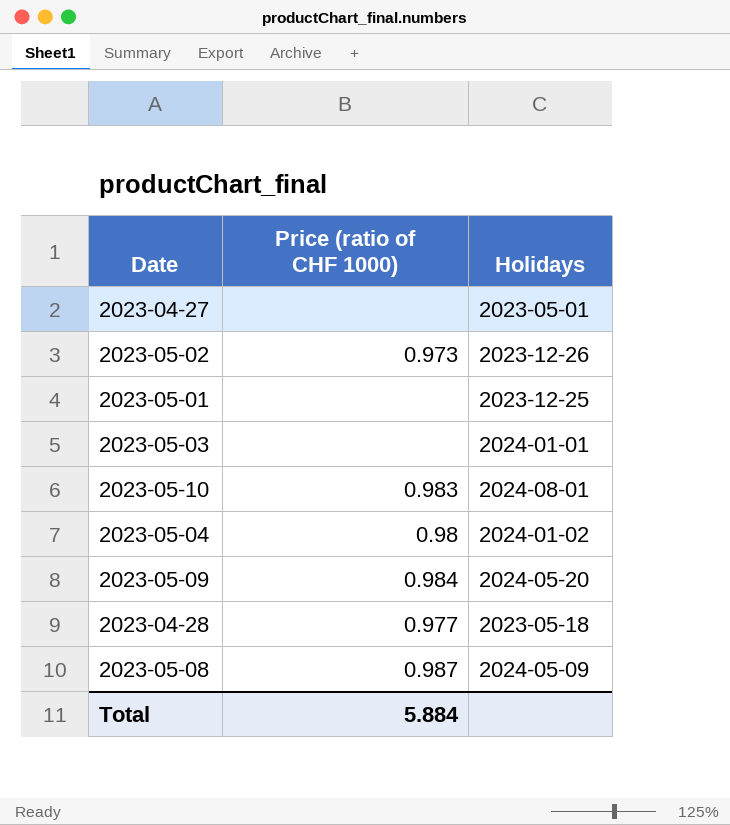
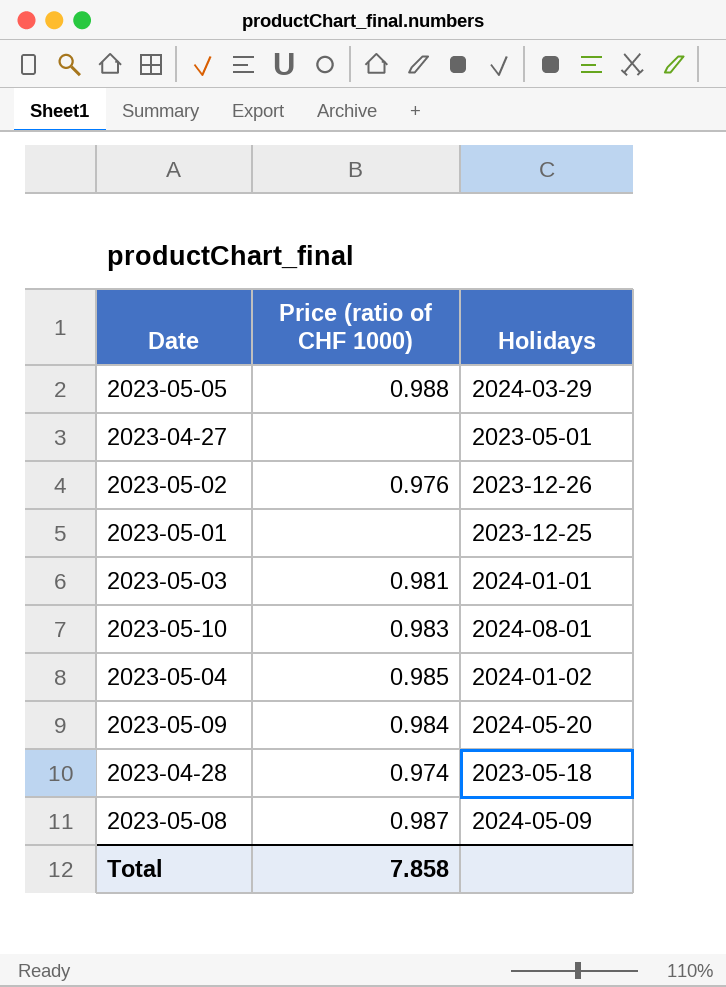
row 2023-05-05: none -> 0.988 | 2024-03-29
2023-05-02 | Price (ratio of CHF 1000): 0.973 -> 0.976
2023-05-03 | Price (ratio of CHF 1000): none -> 0.981
2023-05-04 | Price (ratio of CHF 1000): 0.98 -> 0.985
2023-04-28 | Price (ratio of CHF 1000): 0.977 -> 0.974
Total | Price (ratio of CHF 1000): 5.884 -> 7.858

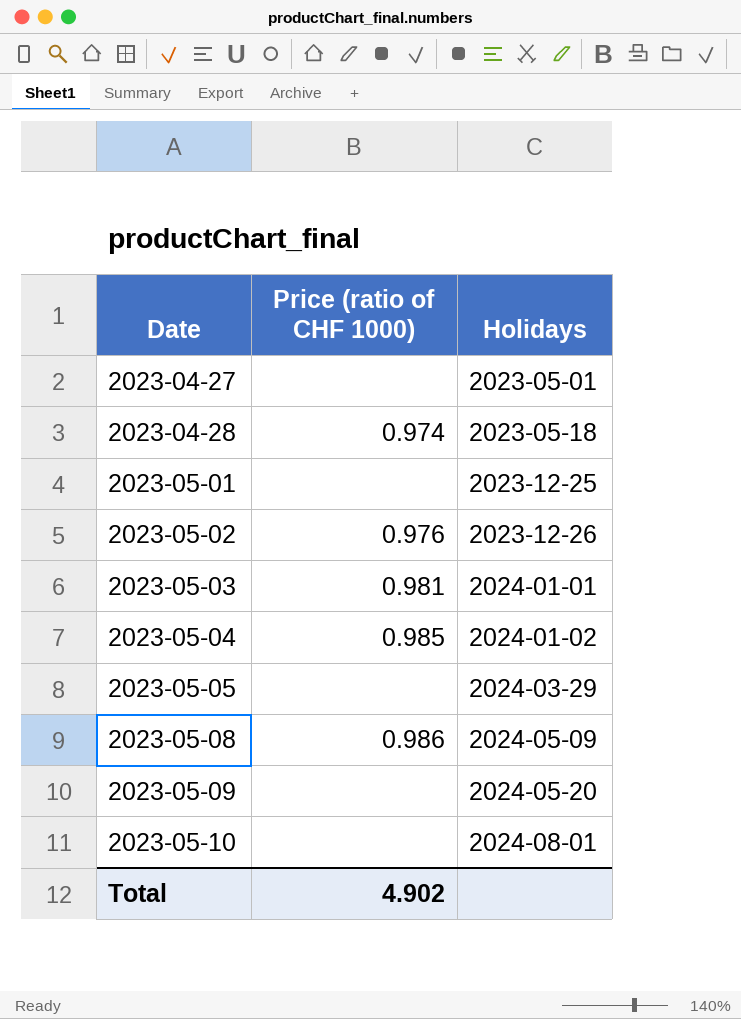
row order: none -> Date ascending
2023-05-05 | Price (ratio of CHF 1000): 0.988 -> none
2023-05-08 | Price (ratio of CHF 1000): 0.987 -> 0.986
2023-05-09 | Price (ratio of CHF 1000): 0.984 -> none
2023-05-10 | Price (ratio of CHF 1000): 0.983 -> none
Total | Price (ratio of CHF 1000): 7.858 -> 4.902

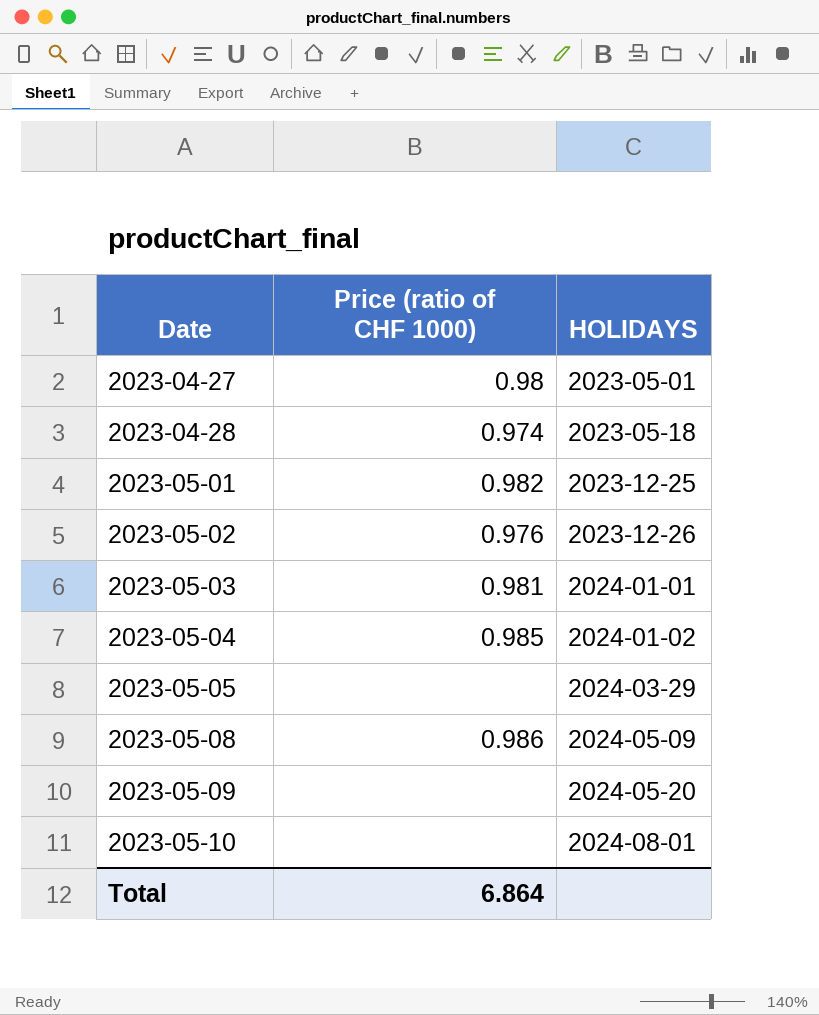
column name: Holidays -> HOLIDAYS
2023-04-27 | Price (ratio of CHF 1000): none -> 0.98
2023-05-01 | Price (ratio of CHF 1000): none -> 0.982
Total | Price (ratio of CHF 1000): 4.902 -> 6.864

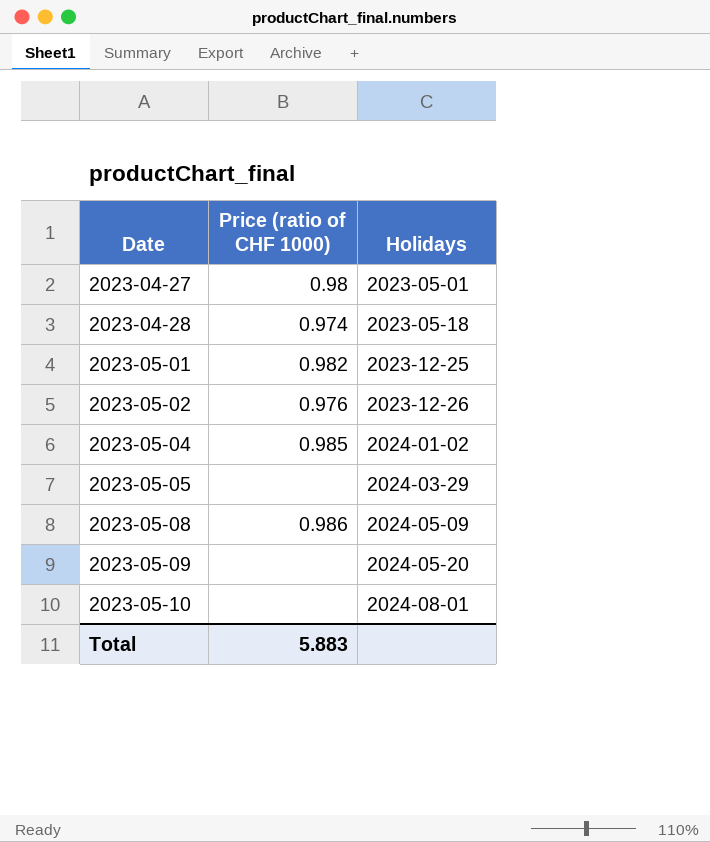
column name: HOLIDAYS -> Holidays
row 2023-05-03: 0.981 | 2024-01-01 -> none
Total | Price (ratio of CHF 1000): 6.864 -> 5.883

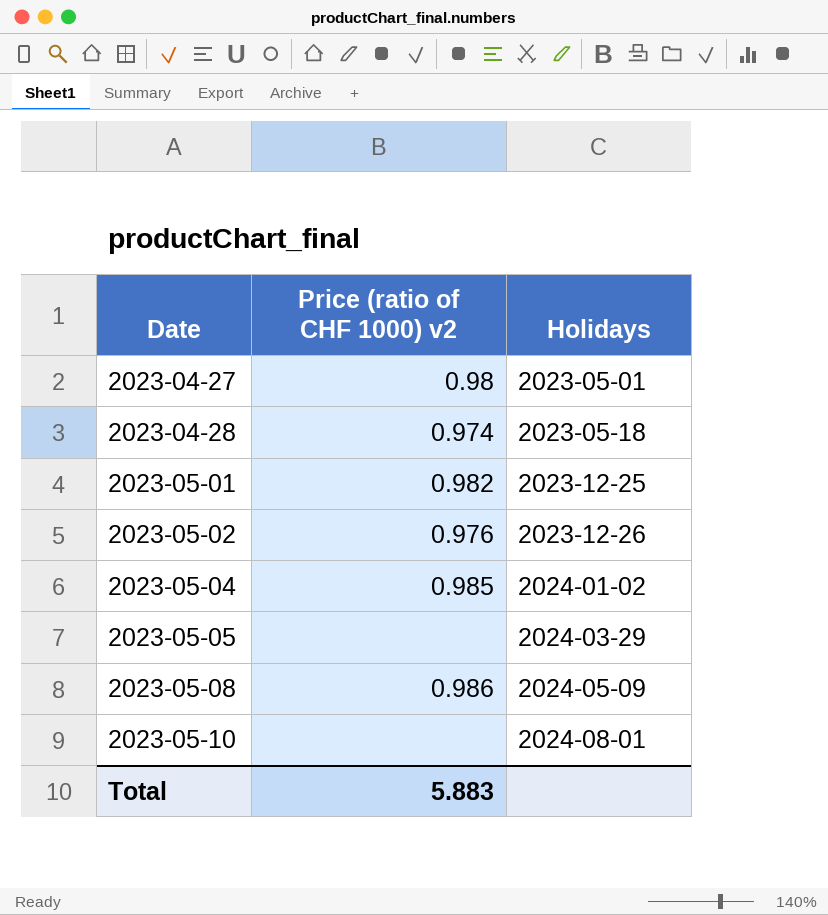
column name: Price (ratio of CHF 1000) -> Price (ratio of CHF 1000) v2
row 2023-05-09: none | 2024-05-20 -> none

